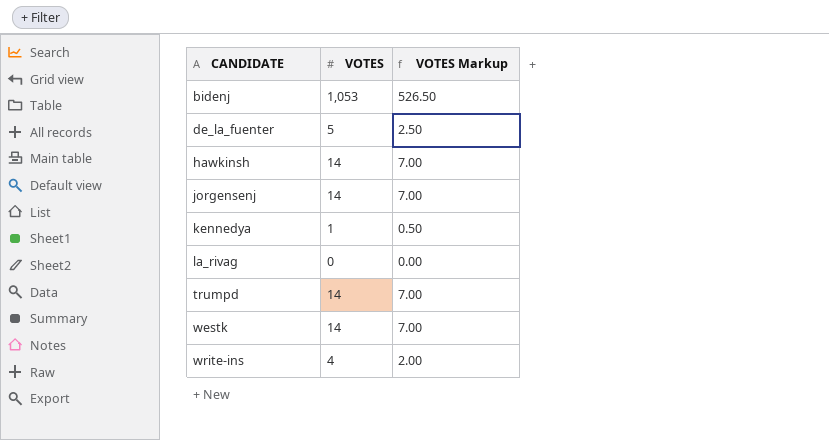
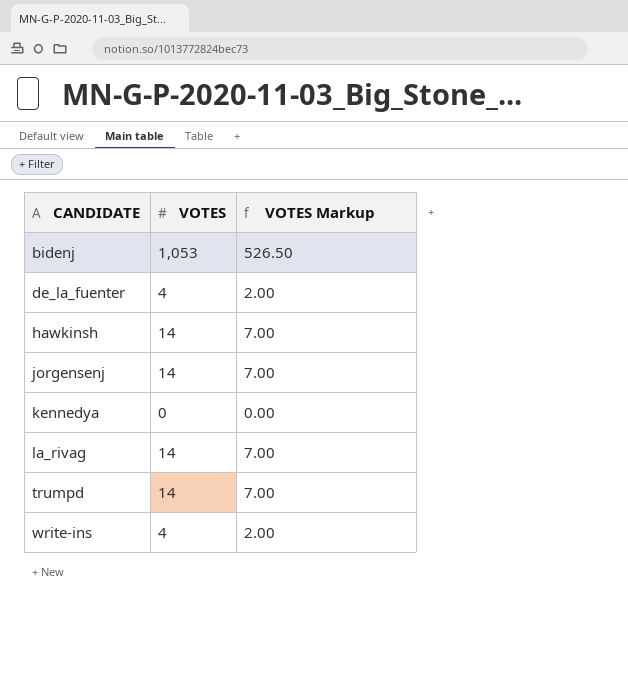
row westk: 14 | 7.00 -> none
de_la_fuenter | VOTES: 5 -> 4
de_la_fuenter | VOTES Markup: 2.50 -> 2.00
kennedya | VOTES: 1 -> 0
kennedya | VOTES Markup: 0.50 -> 0.00
la_rivag | VOTES: 0 -> 14
la_rivag | VOTES Markup: 0.00 -> 7.00

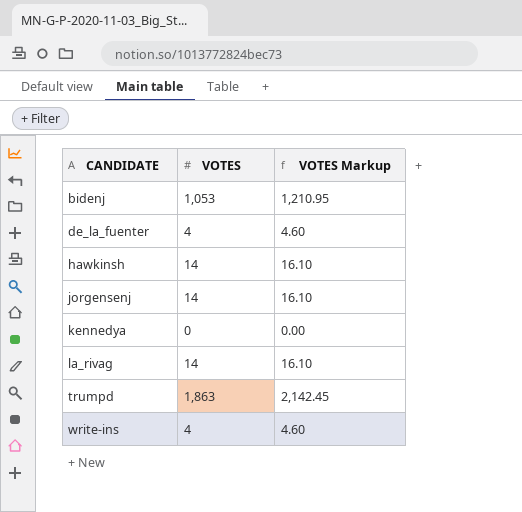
column VOTES Markup | formula: [VOTES] * 0.5 -> [VOTES] * 1.15
trumpd | VOTES: 14 -> 1,863

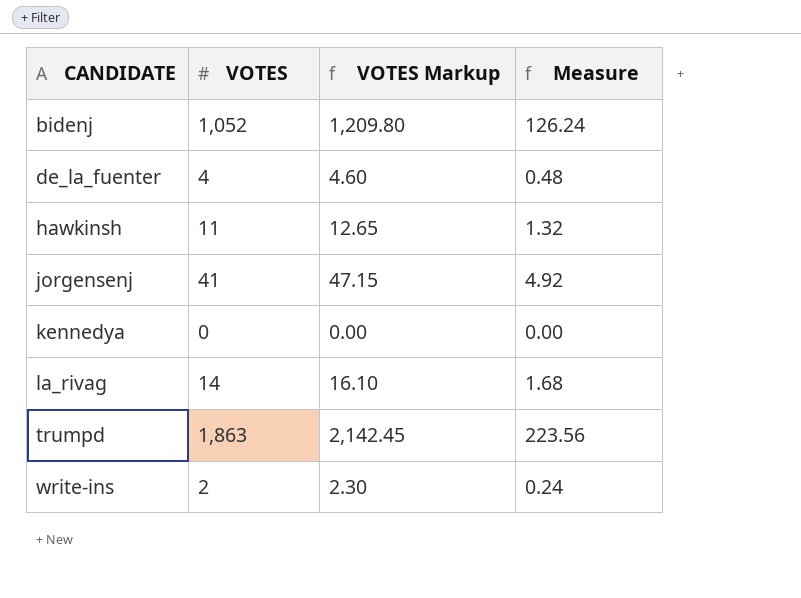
column Measure | formula: none -> [VOTES] * 0.12
bidenj | VOTES: 1,053 -> 1,052
bidenj | VOTES Markup: 1,210.95 -> 1,209.80
hawkinsh | VOTES: 14 -> 11
hawkinsh | VOTES Markup: 16.10 -> 12.65
jorgensenj | VOTES: 14 -> 41
jorgensenj | VOTES Markup: 16.10 -> 47.15
write-ins | VOTES: 4 -> 2
write-ins | VOTES Markup: 4.60 -> 2.30

